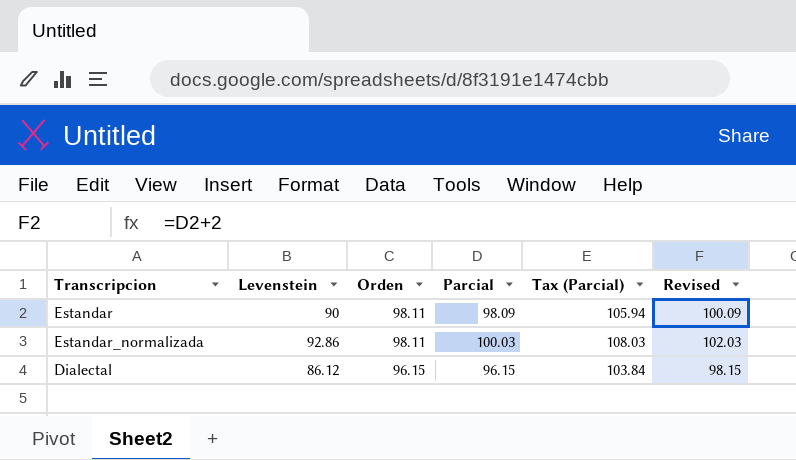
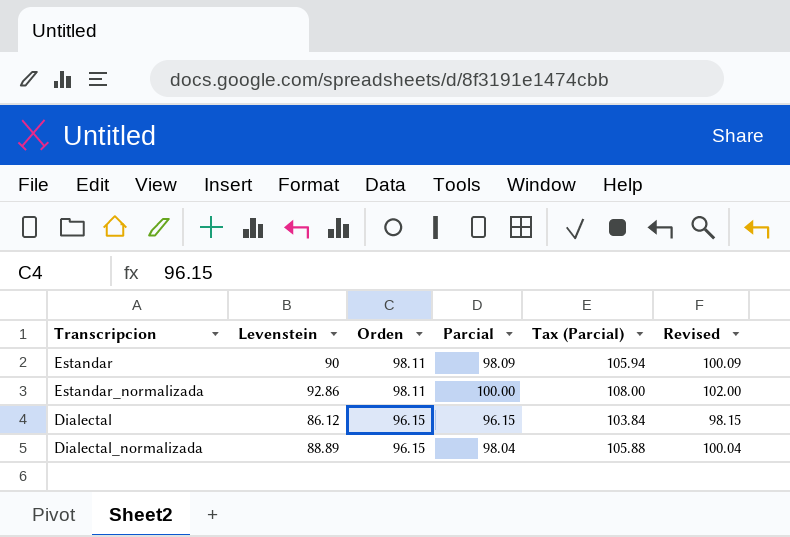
Estandar_normalizada | Parcial: 100.03 -> 100.00
Estandar_normalizada | Tax (Parcial): 108.03 -> 108.00
Estandar_normalizada | Revised: 102.03 -> 102.00
row Dialectal_normalizada: none -> 88.89 | 96.15 | 98.04 | 105.88 | 100.04

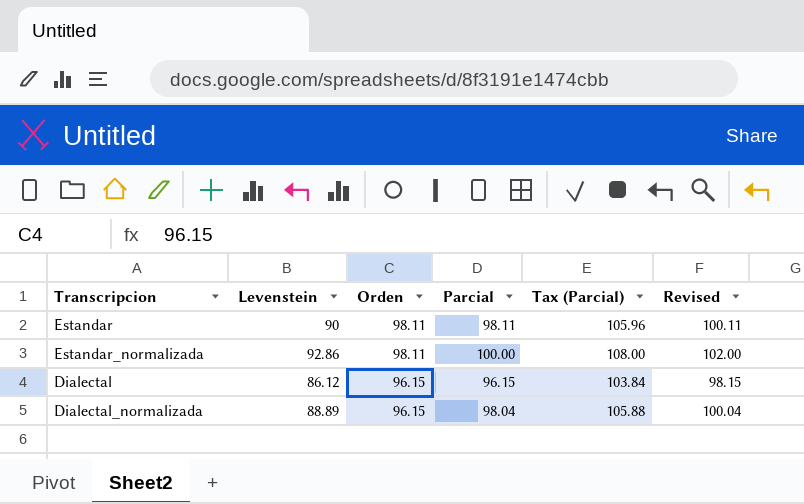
Estandar | Parcial: 98.09 -> 98.11
Estandar | Tax (Parcial): 105.94 -> 105.96
Estandar | Revised: 100.09 -> 100.11

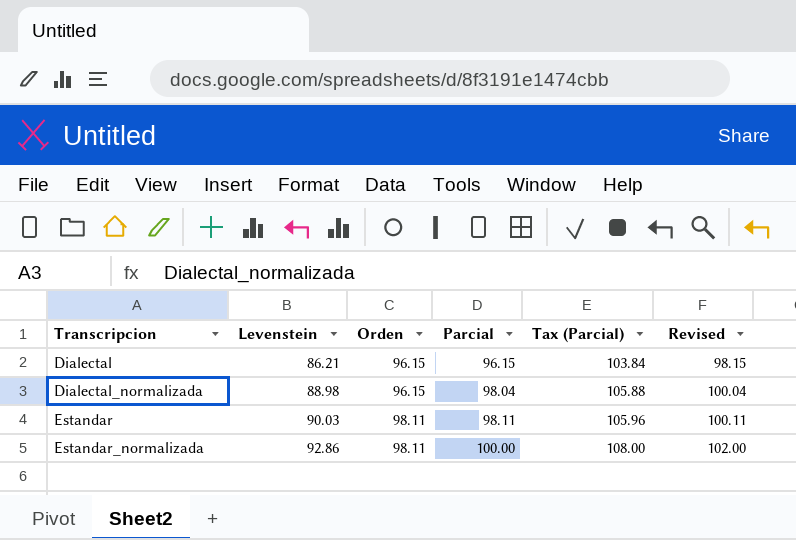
row order: Orden descending -> Transcripcion ascending
Dialectal | Levenstein: 86.12 -> 86.21
Dialectal_normalizada | Levenstein: 88.89 -> 88.98
Estandar | Levenstein: 90 -> 90.03

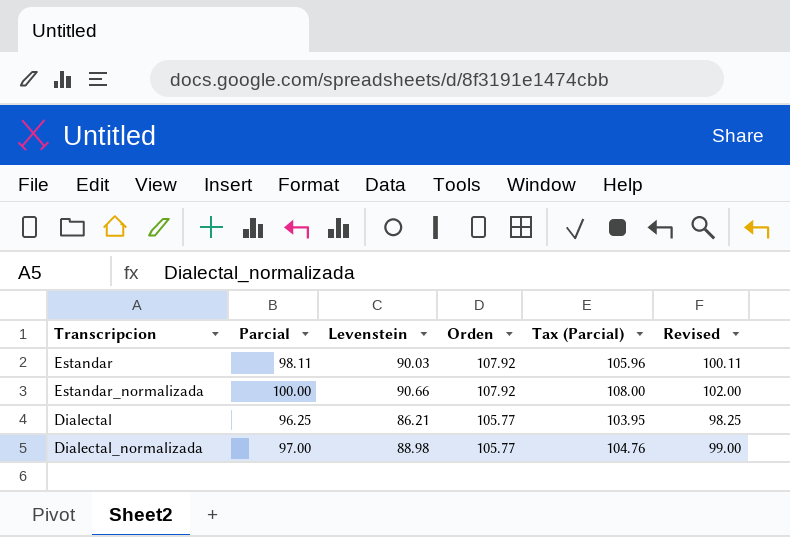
row order: Transcripcion ascending -> Orden descending
column Parcial | position: 4 -> 2
Estandar | Orden: 98.11 -> 107.92
Estandar_normalizada | Levenstein: 92.86 -> 90.66
Estandar_normalizada | Orden: 98.11 -> 107.92
Dialectal | Parcial: 96.15 -> 96.25
Dialectal | Orden: 96.15 -> 105.77
Dialectal | Tax (Parcial): 103.84 -> 103.95
Dialectal | Revised: 98.15 -> 98.25
Dialectal_normalizada | Parcial: 98.04 -> 97.00
Dialectal_normalizada | Orden: 96.15 -> 105.77
Dialectal_normalizada | Tax (Parcial): 105.88 -> 104.76
Dialectal_normalizada | Revised: 100.04 -> 99.00

